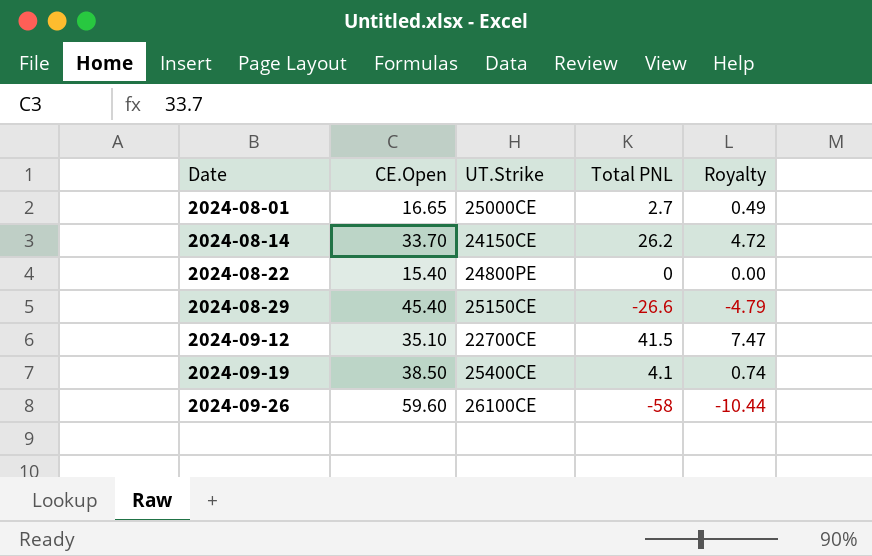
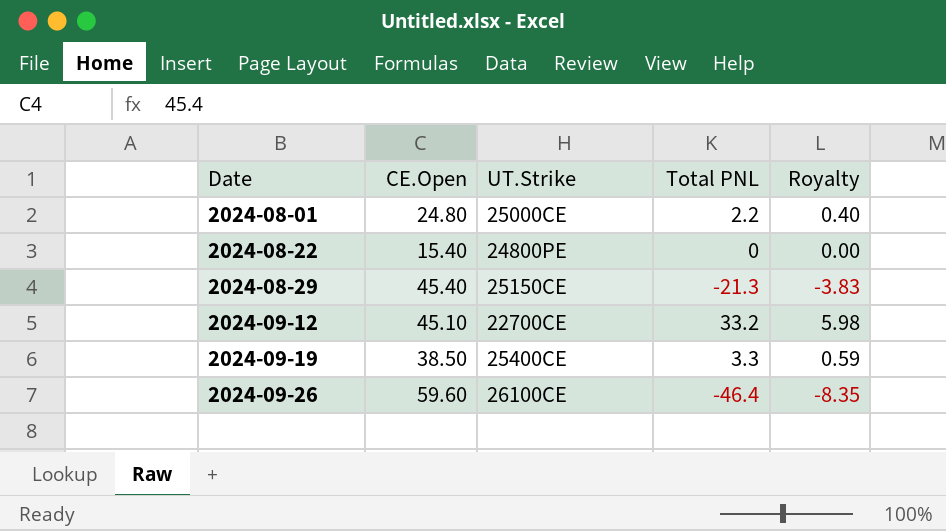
row 2024-08-14: 33.70 | 24150CE | 26.2 | 4.72 -> none
2024-08-01 | CE.Open: 16.65 -> 24.80
2024-08-01 | Total PNL: 2.7 -> 2.2
2024-08-01 | Royalty: 0.49 -> 0.40
2024-08-29 | Total PNL: -26.6 -> -21.3
2024-08-29 | Royalty: -4.79 -> -3.83
2024-09-12 | CE.Open: 35.10 -> 45.10
2024-09-12 | Total PNL: 41.5 -> 33.2
2024-09-12 | Royalty: 7.47 -> 5.98
2024-09-19 | Total PNL: 4.1 -> 3.3
2024-09-19 | Royalty: 0.74 -> 0.59
2024-09-26 | Total PNL: -58 -> -46.4
2024-09-26 | Royalty: -10.44 -> -8.35

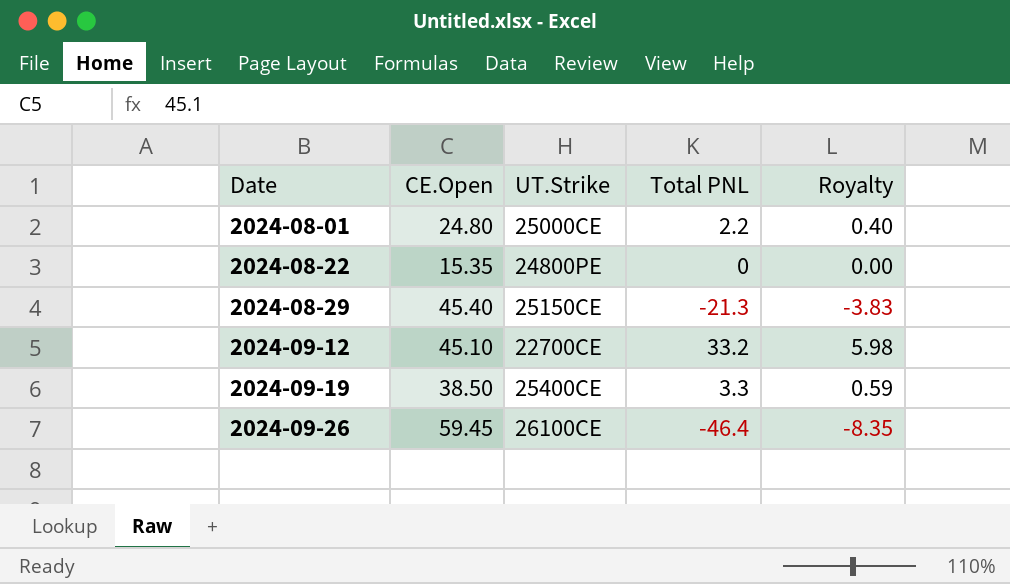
2024-08-22 | CE.Open: 15.40 -> 15.35
2024-09-26 | CE.Open: 59.60 -> 59.45

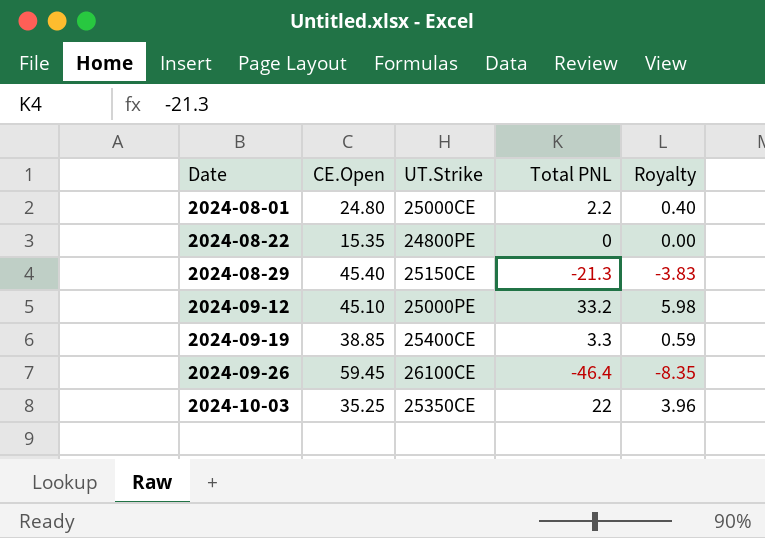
2024-09-12 | UT.Strike: 22700CE -> 25000PE
2024-09-19 | CE.Open: 38.50 -> 38.85
row 2024-10-03: none -> 35.25 | 25350CE | 22 | 3.96

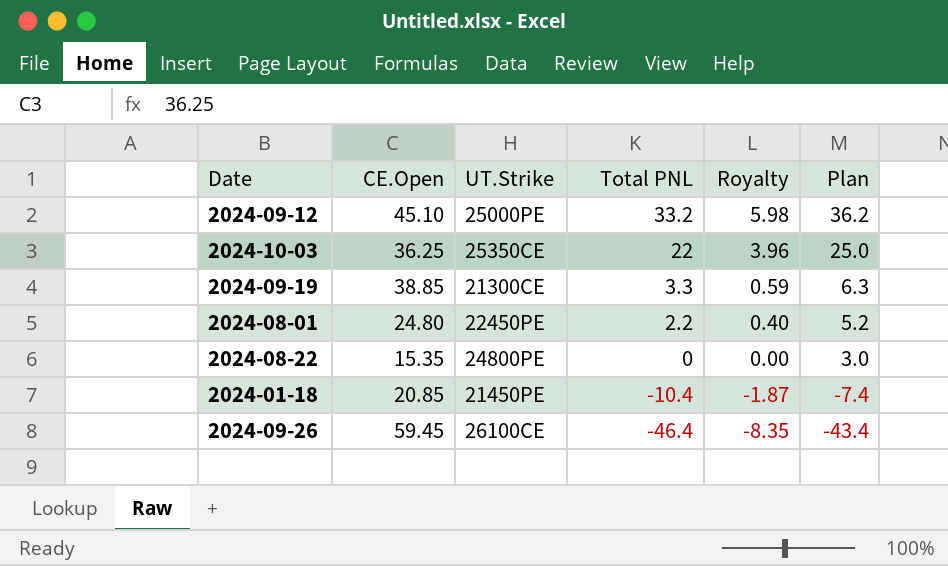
row order: Date ascending -> Total PNL descending
column Plan | formula: none -> [Total PNL] + 3
row 2024-08-29: 45.40 | 25150CE | -21.3 | -3.83 -> none
2024-10-03 | CE.Open: 35.25 -> 36.25
2024-09-19 | UT.Strike: 25400CE -> 21300CE
2024-08-01 | UT.Strike: 25000CE -> 22450PE
row 2024-01-18: none -> 20.85 | 21450PE | -10.4 | -1.87 | -7.4

